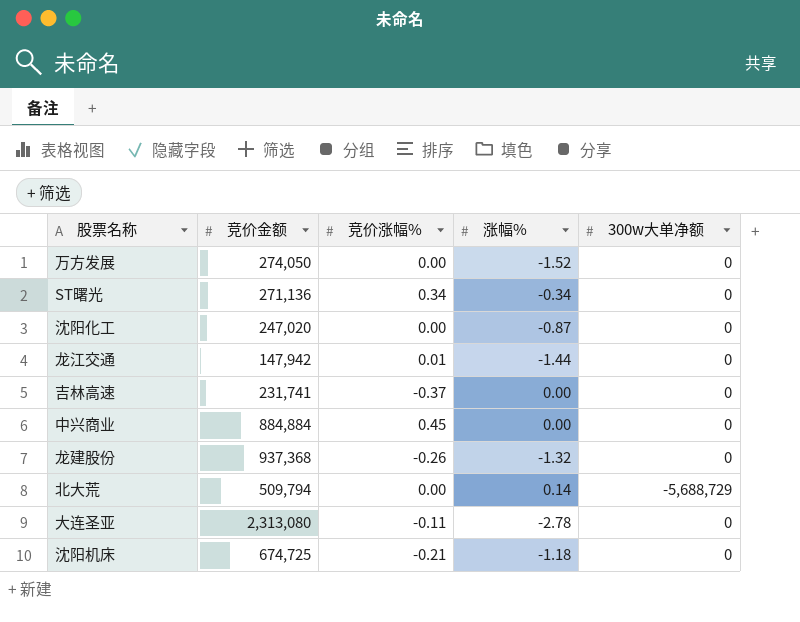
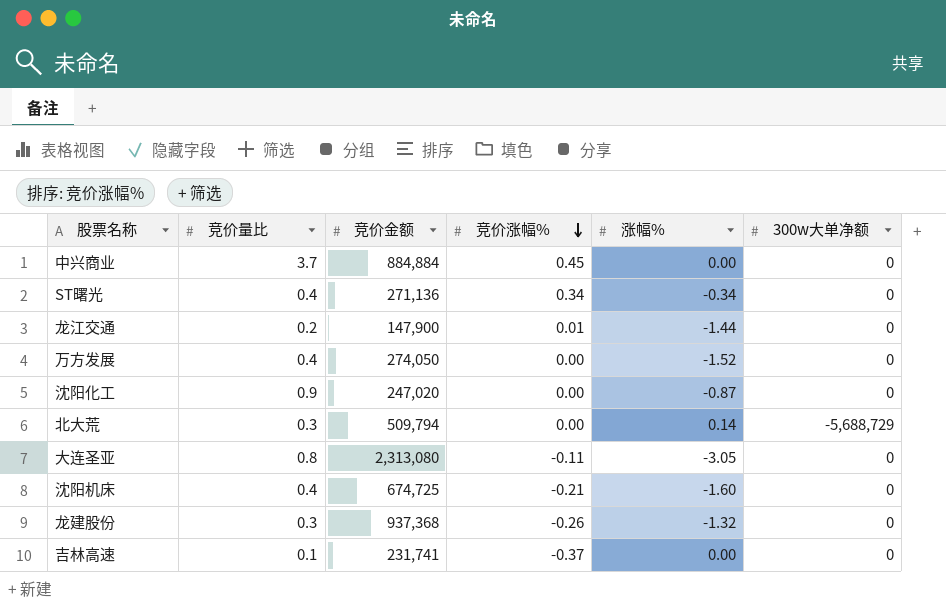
row order: none -> 竞价涨幅% descending
column 竞价量比 | position: none -> 2
龙江交通 | 竞价金额: 147,942 -> 147,900
大连圣亚 | 涨幅%: -2.78 -> -3.05
沈阳机床 | 涨幅%: -1.18 -> -1.60

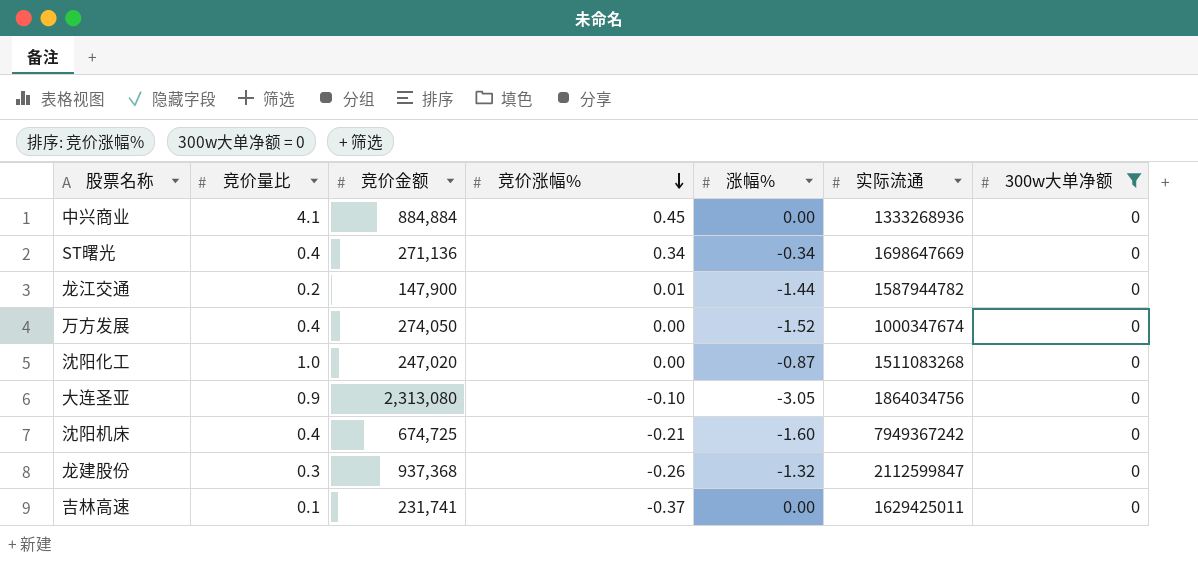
filter: none -> 300w大单净额 = 0
column 实际流通 | position: none -> 6
中兴商业 | 竞价量比: 3.7 -> 4.1
沈阳化工 | 竞价量比: 0.9 -> 1.0
大连圣亚 | 竞价量比: 0.8 -> 0.9
大连圣亚 | 竞价涨幅%: -0.11 -> -0.10

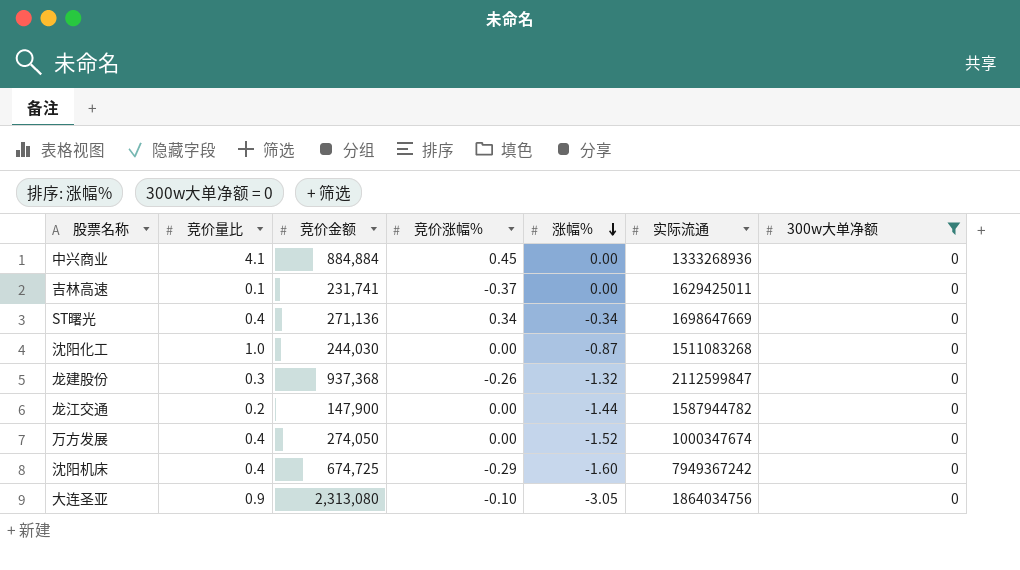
row order: 竞价涨幅% descending -> 涨幅% descending
沈阳化工 | 竞价金额: 247,020 -> 244,030
龙江交通 | 竞价涨幅%: 0.01 -> 0.00
沈阳机床 | 竞价涨幅%: -0.21 -> -0.29

